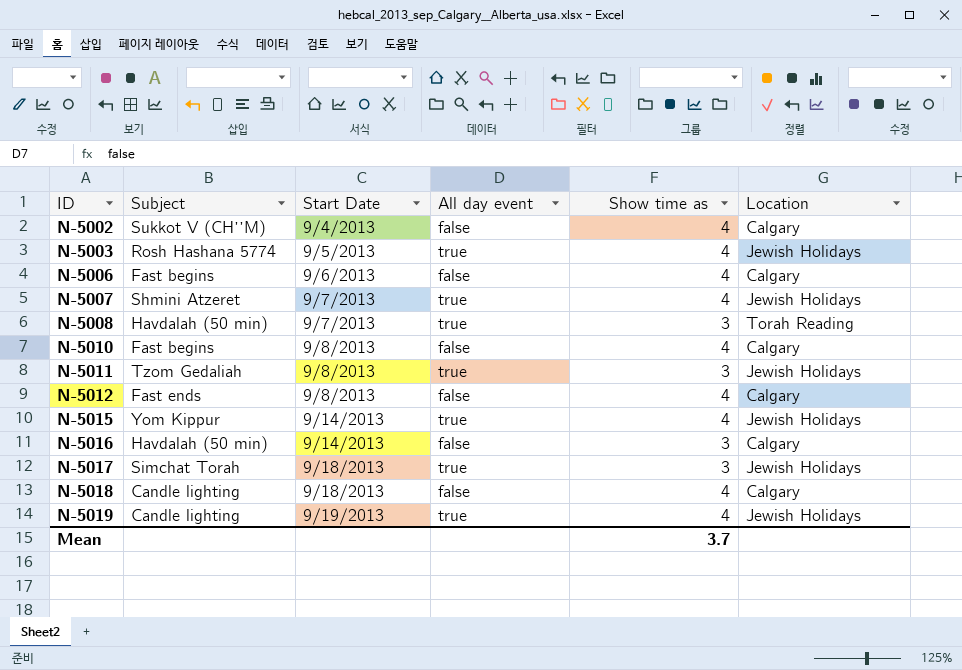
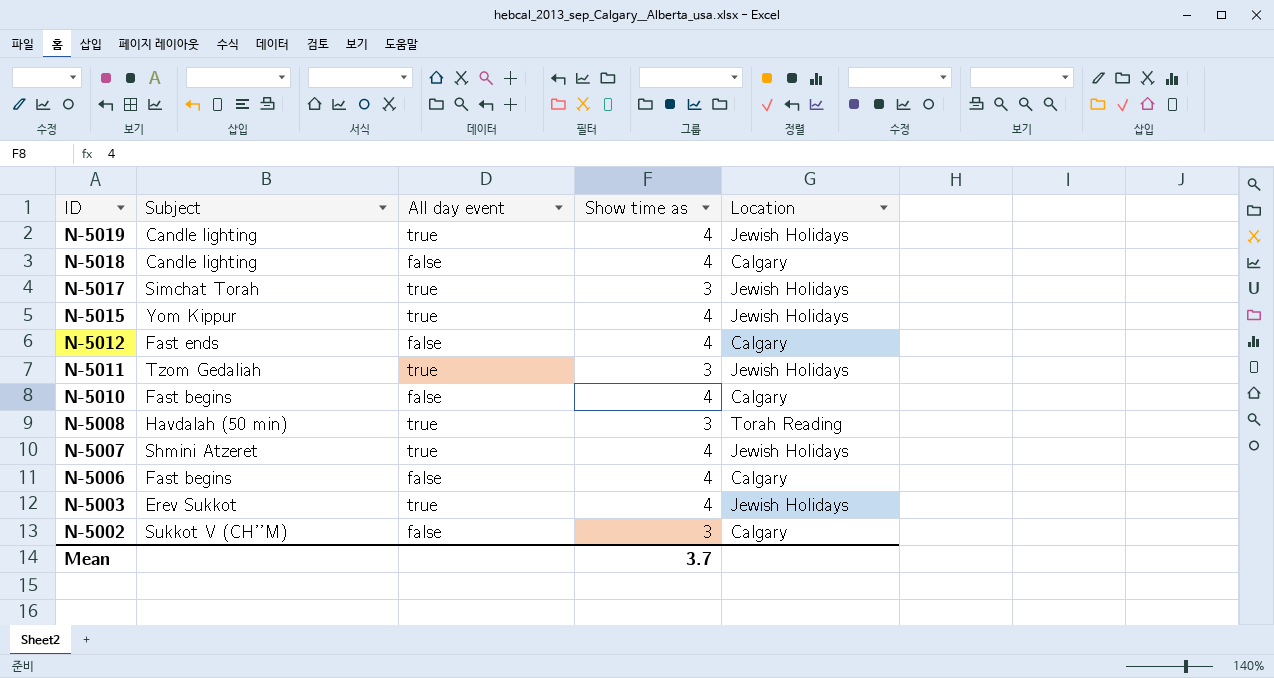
row order: ID ascending -> ID descending
column Start Date | position: 3 -> none
row N-5016: Havdalah (50 min) | 9/14/2013 | false | 3 | Calgary -> none
N-5003 | Subject: Rosh Hashana 5774 -> Erev Sukkot
N-5002 | Show time as: 4 -> 3

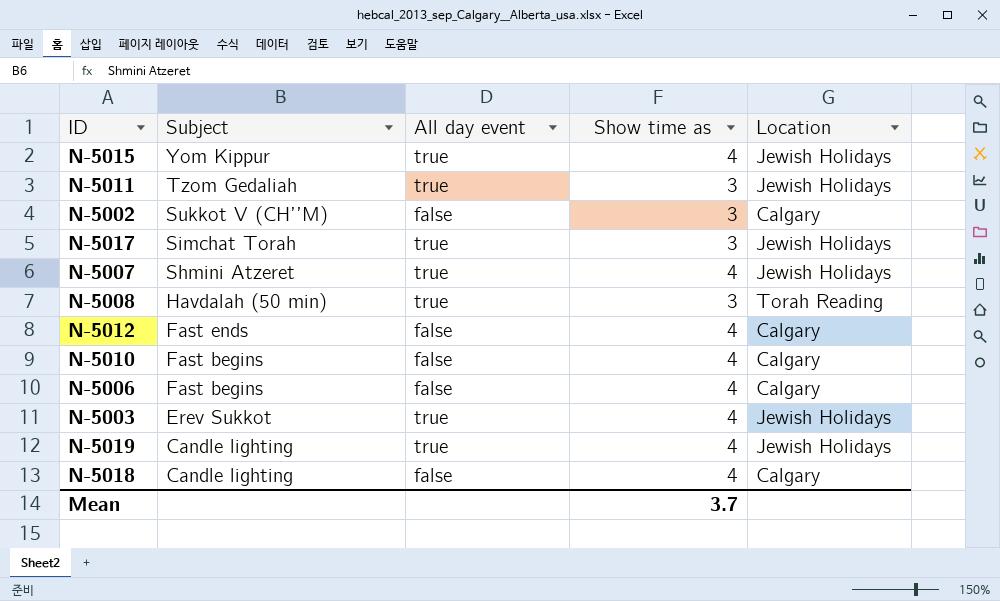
row order: ID descending -> Subject descending

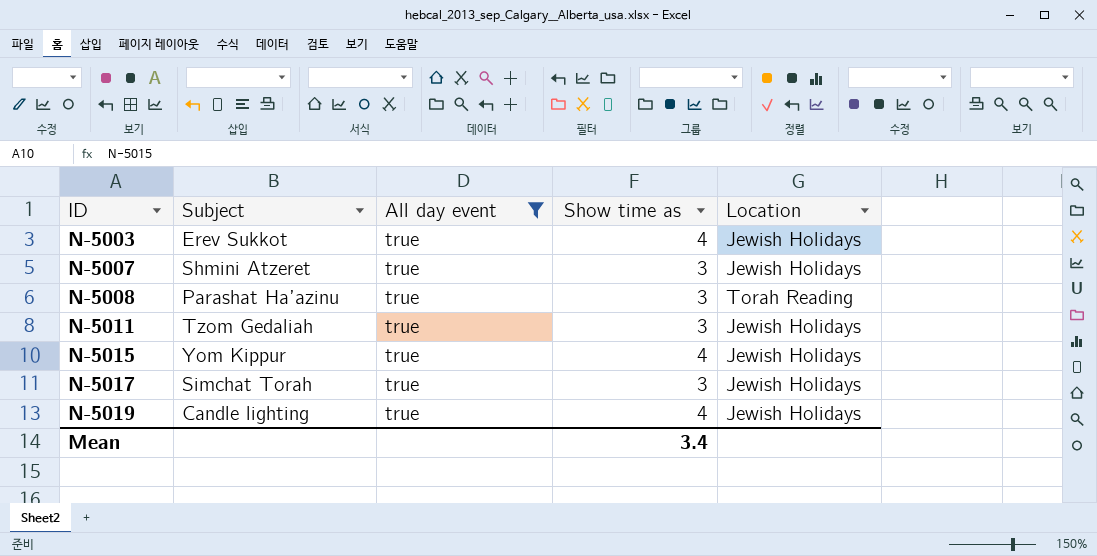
filter: none -> All day event = true
row order: Subject descending -> ID ascending
N-5007 | Show time as: 4 -> 3
N-5008 | Subject: Havdalah (50 min) -> Parashat Ha’azinu
Mean | Show time as: 3.7 -> 3.4

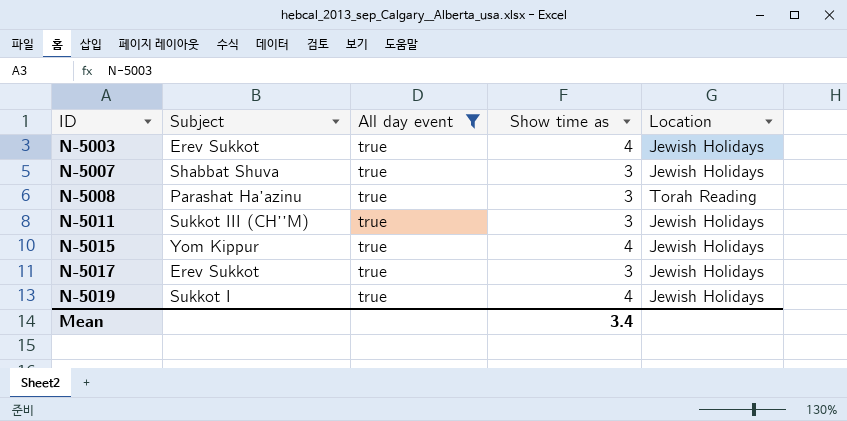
N-5007 | Subject: Shmini Atzeret -> Shabbat Shuva
N-5011 | Subject: Tzom Gedaliah -> Sukkot III (CH’’M)
N-5017 | Subject: Simchat Torah -> Erev Sukkot
N-5019 | Subject: Candle lighting -> Sukkot I

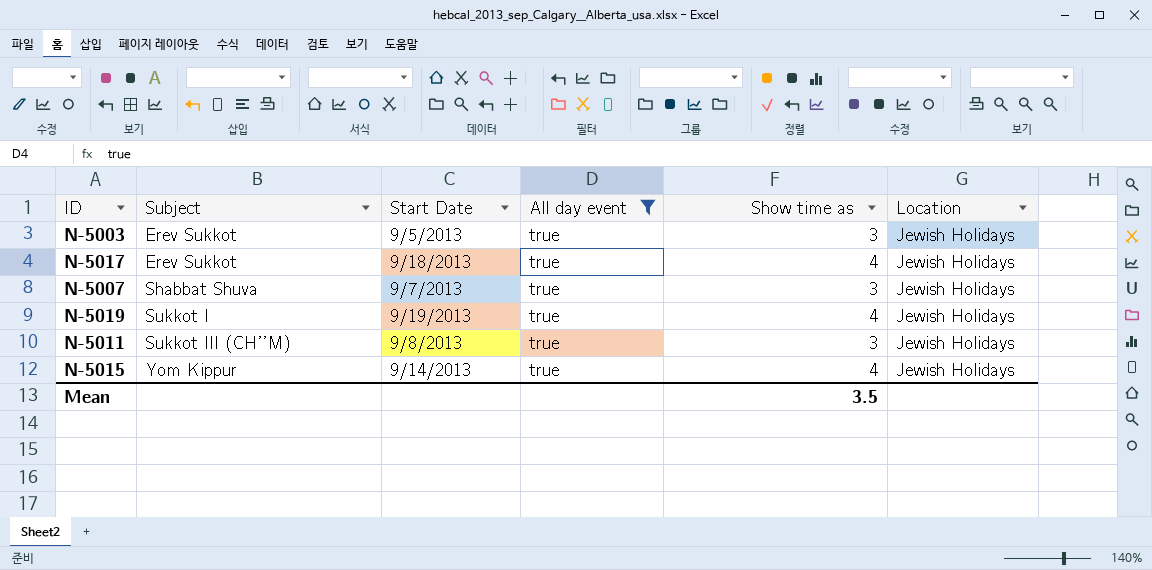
row order: ID ascending -> Subject ascending
column Start Date | position: none -> 3
row N-5008: Parashat Ha’azinu | true | 3 | Torah Reading -> none
N-5003 | Show time as: 4 -> 3
N-5017 | Show time as: 3 -> 4
Mean | Show time as: 3.4 -> 3.5

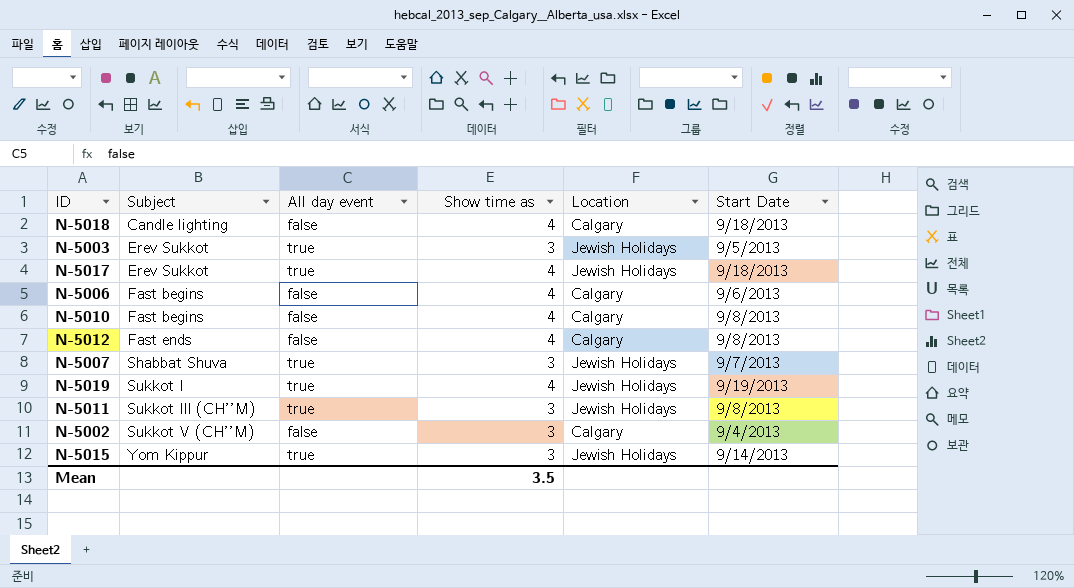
filter: All day event = true -> none
column Start Date | position: 3 -> 6
N-5015 | Show time as: 4 -> 3

